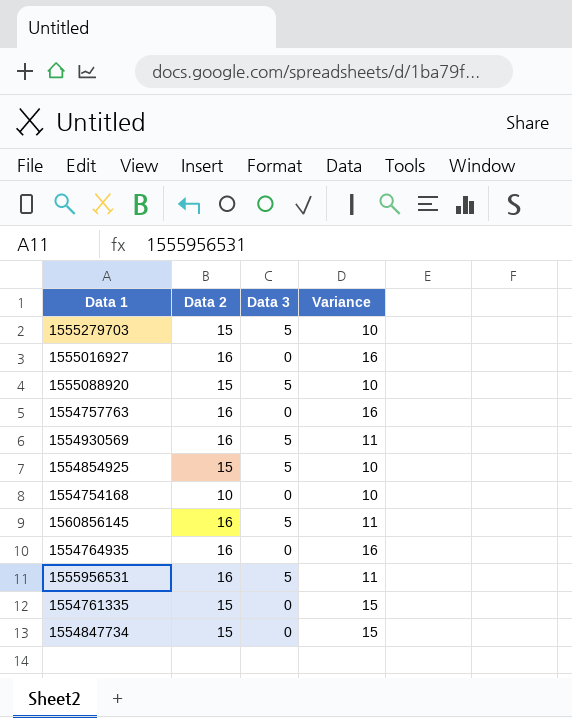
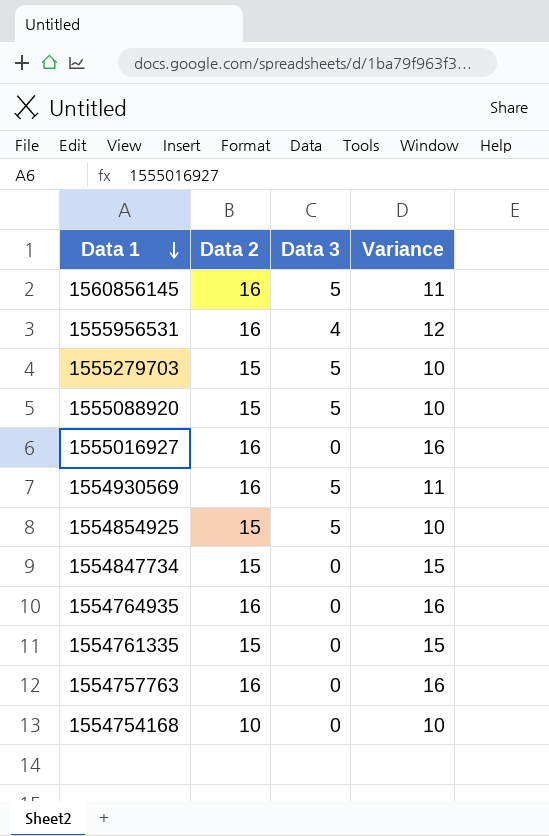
row order: none -> Data 1 descending
1555956531 | Data 3: 5 -> 4
1555956531 | Variance: 11 -> 12

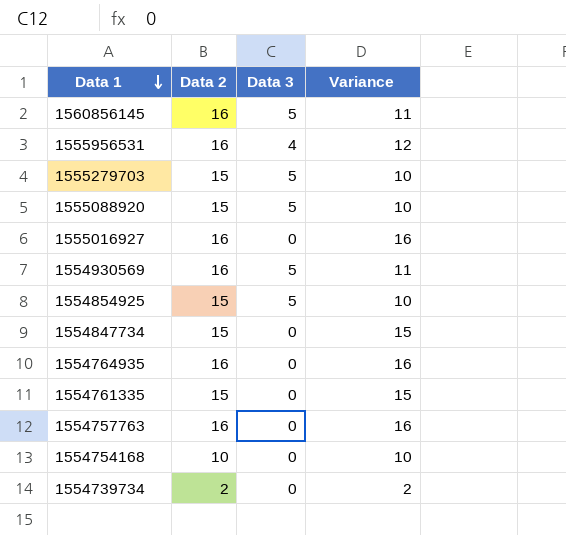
row 1554739734: none -> 2 | 0 | 2

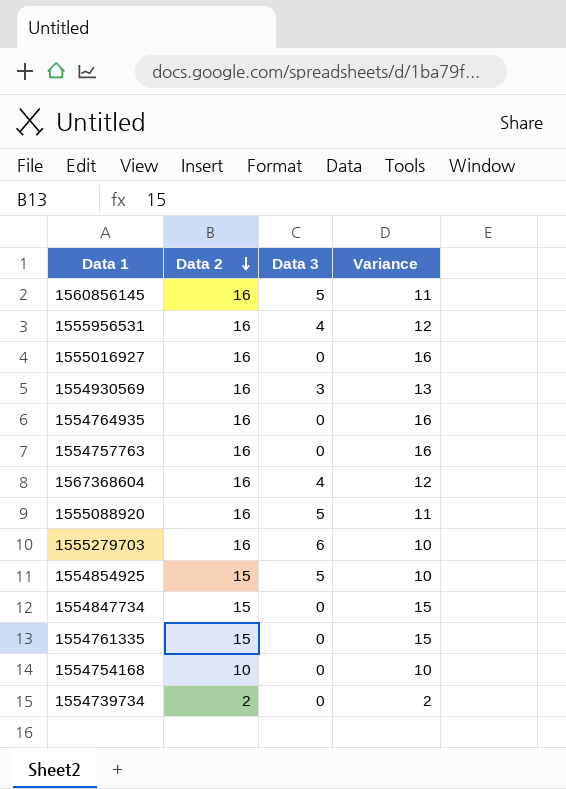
row order: Data 1 descending -> Data 2 descending
1554930569 | Data 3: 5 -> 3
1554930569 | Variance: 11 -> 13
row 1567368604: none -> 16 | 4 | 12
1555088920 | Data 2: 15 -> 16
1555088920 | Variance: 10 -> 11
1555279703 | Data 2: 15 -> 16
1555279703 | Data 3: 5 -> 6

